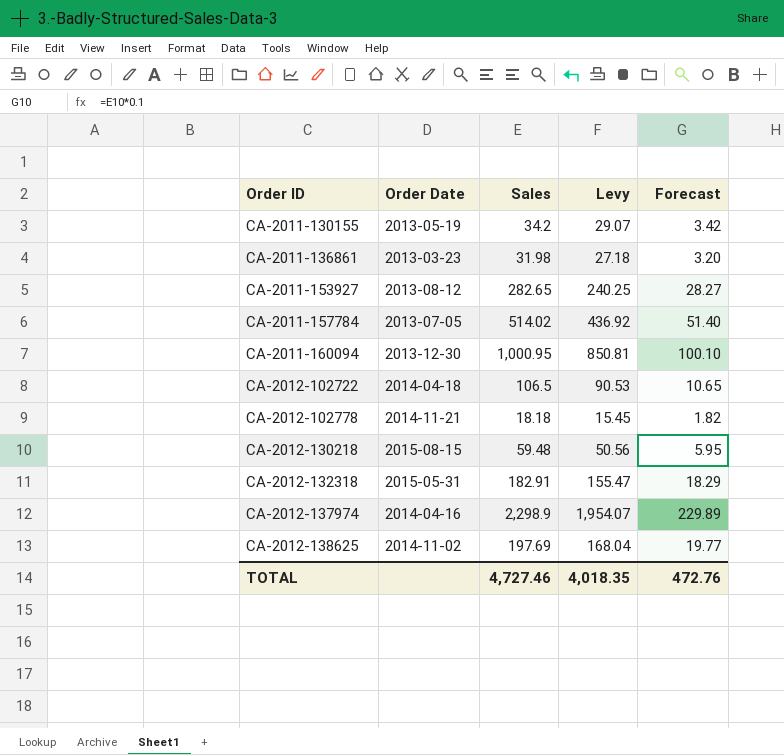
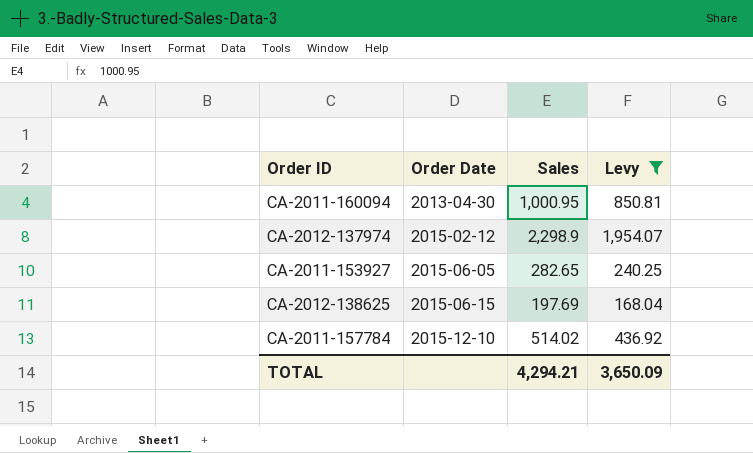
filter: none -> Levy >= 168.04
row order: Order ID ascending -> Order Date ascending
column Forecast | formula: [Sales] * 0.1 -> none
CA-2011-160094 | Order Date: 2013-12-30 -> 2013-04-30
CA-2012-137974 | Order Date: 2014-04-16 -> 2015-02-12
CA-2011-153927 | Order Date: 2013-08-12 -> 2015-06-05
CA-2012-138625 | Order Date: 2014-11-02 -> 2015-06-15
CA-2011-157784 | Order Date: 2013-07-05 -> 2015-12-10
TOTAL | Sales: 4,727.46 -> 4,294.21
TOTAL | Levy: 4,018.35 -> 3,650.09

